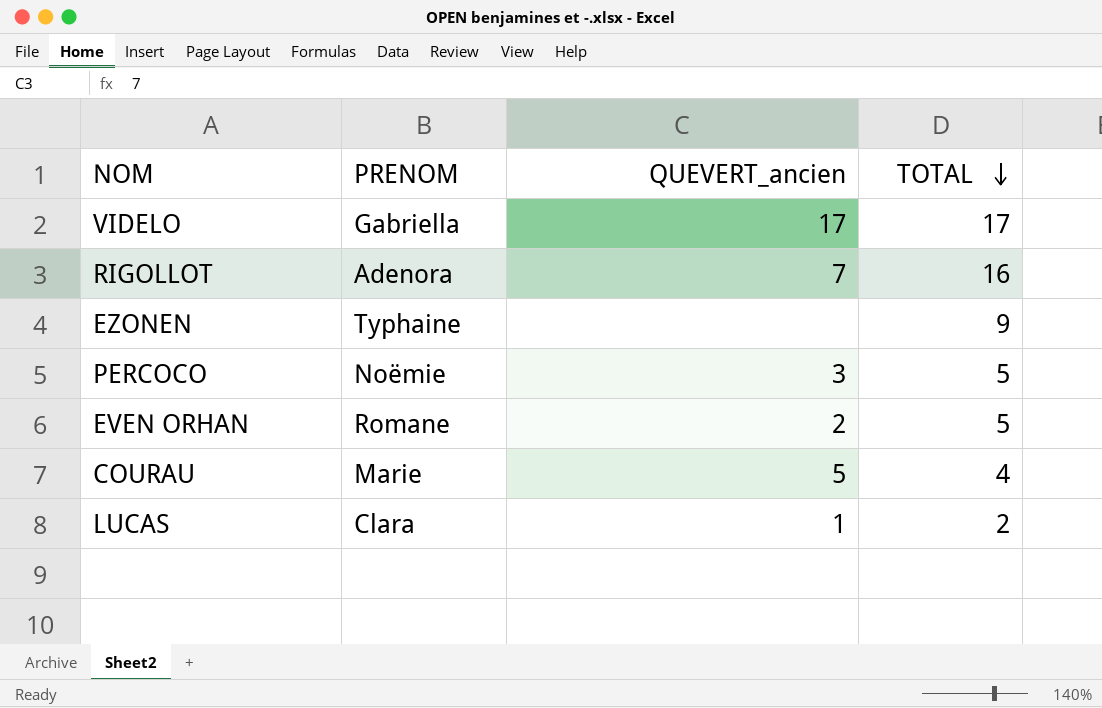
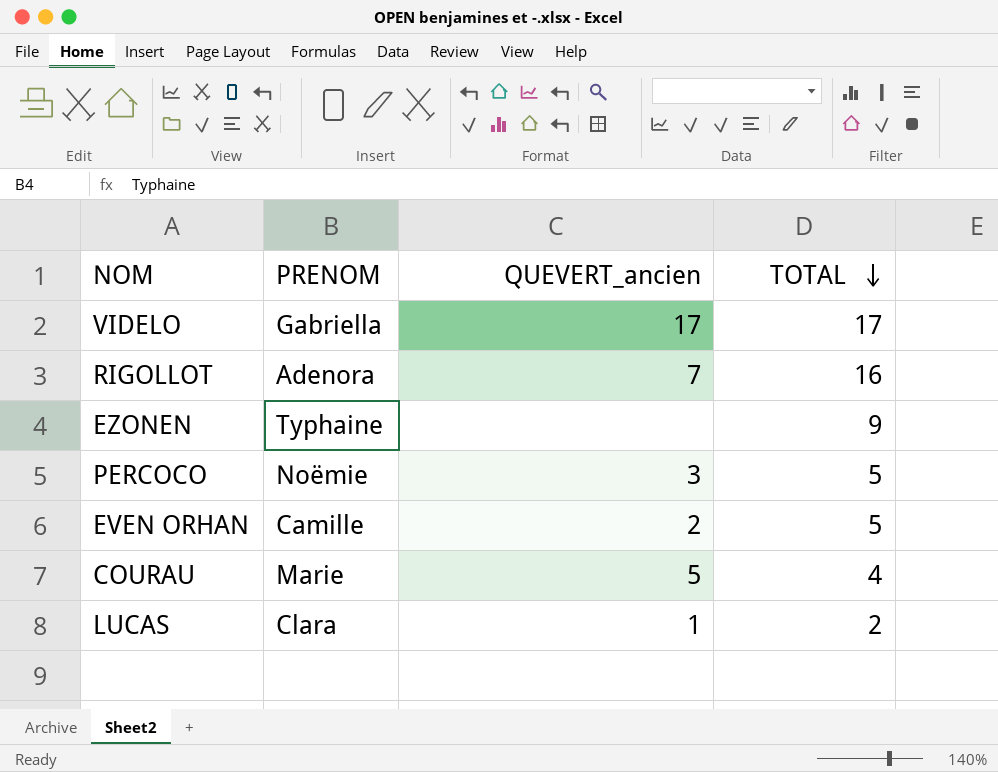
EVEN ORHAN | PRENOM: Romane -> Camille

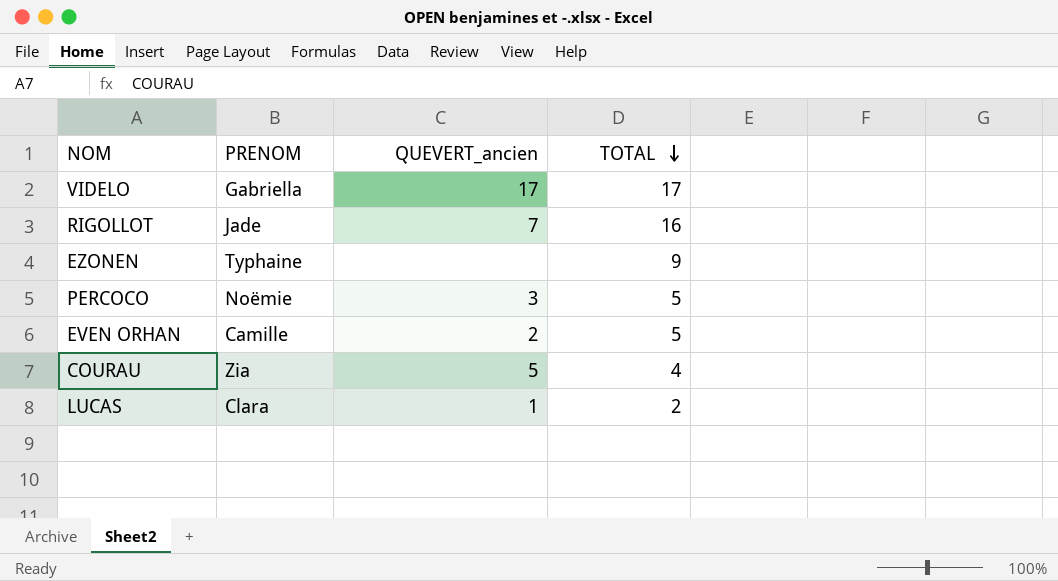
RIGOLLOT | PRENOM: Adenora -> Jade
COURAU | PRENOM: Marie -> Zia

